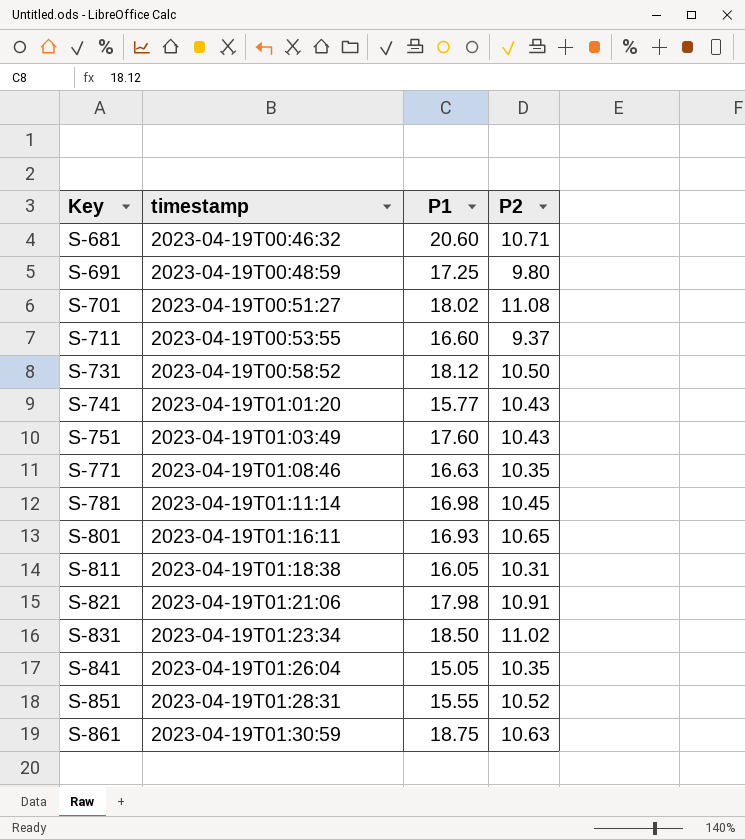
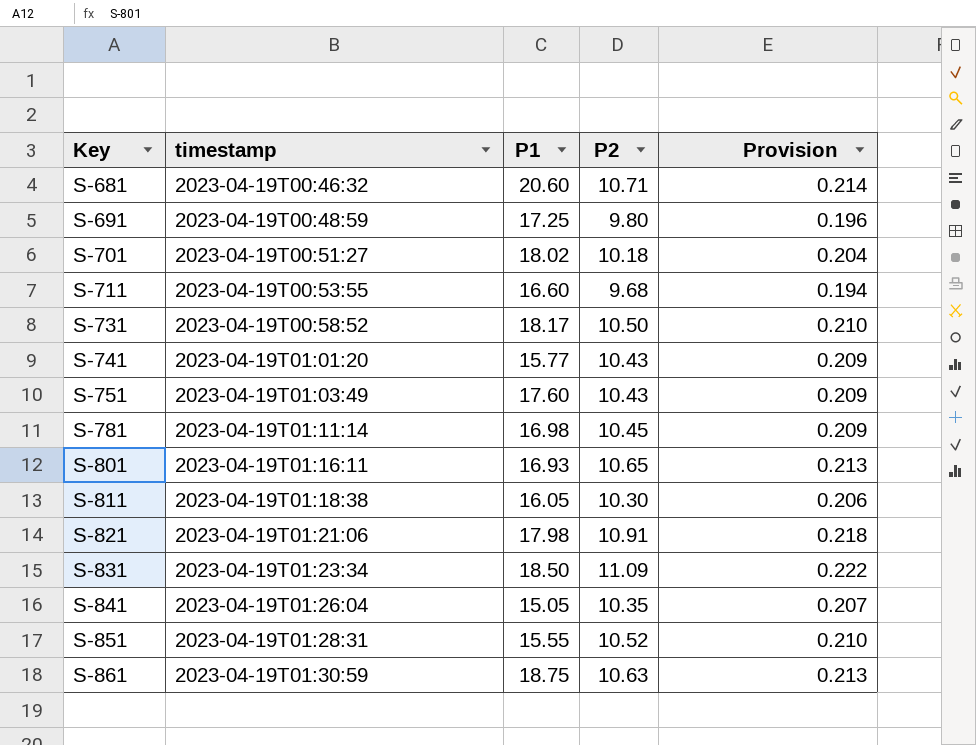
column Provision | formula: none -> [P2] * 0.02
row S-771: 2023-04-19T01:08:46 | 16.63 | 10.35 -> none
S-701 | P2: 11.08 -> 10.18
S-711 | P2: 9.37 -> 9.68
S-731 | P1: 18.12 -> 18.17
S-811 | P2: 10.31 -> 10.30
S-831 | P2: 11.02 -> 11.09

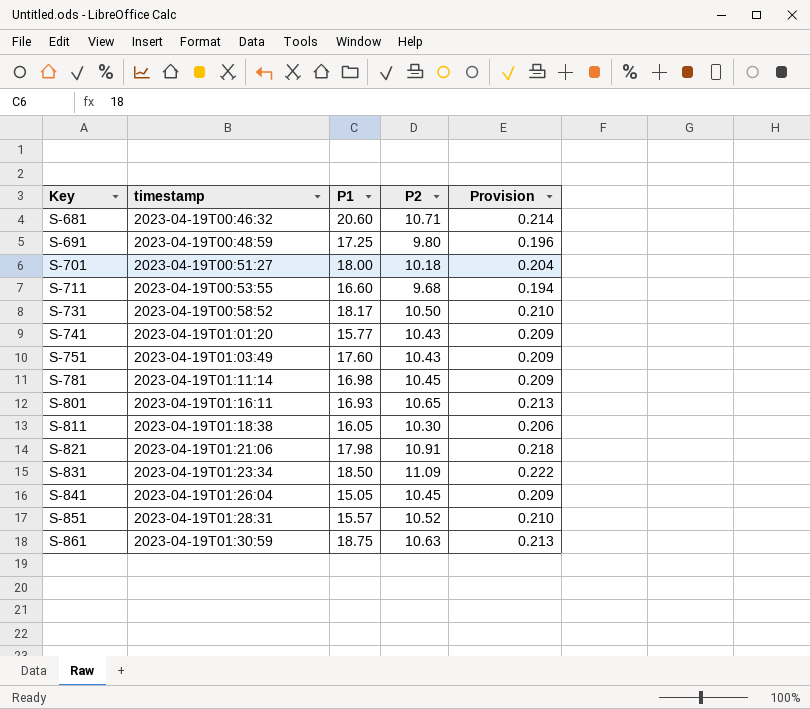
S-701 | P1: 18.02 -> 18.00
S-841 | P2: 10.35 -> 10.45
S-841 | Provision: 0.207 -> 0.209
S-851 | P1: 15.55 -> 15.57

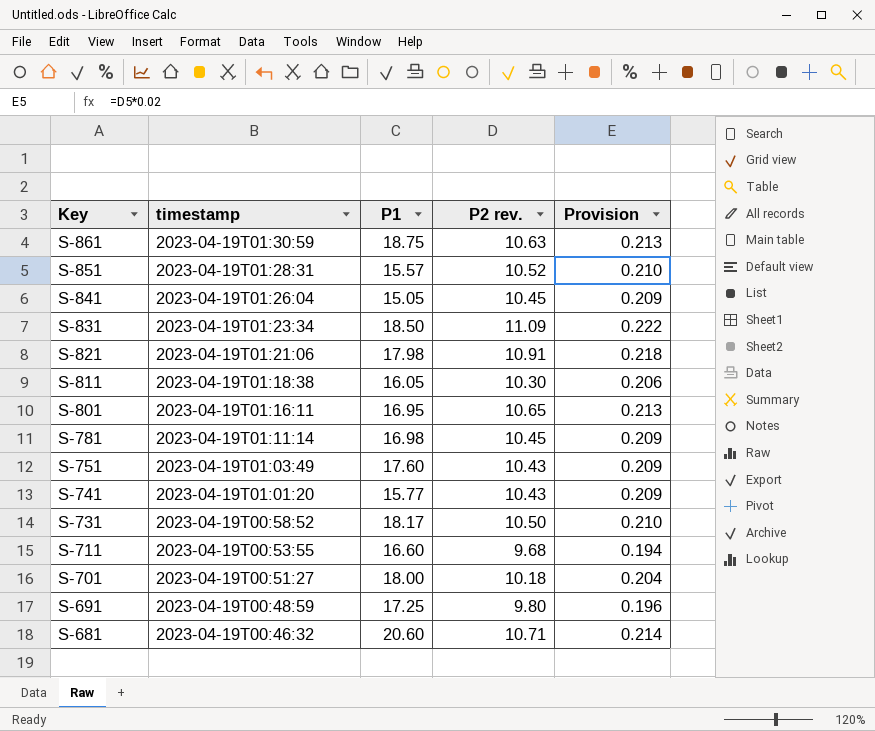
row order: Key ascending -> Key descending
column name: P2 -> P2 rev.
S-801 | P1: 16.93 -> 16.95

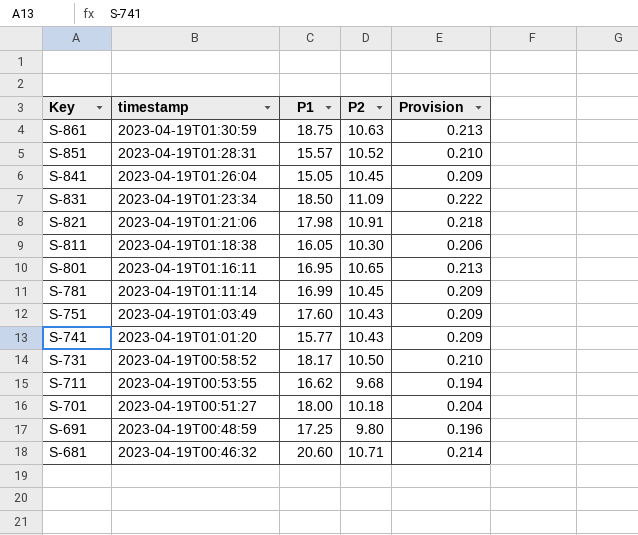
column name: P2 rev. -> P2
S-781 | P1: 16.98 -> 16.99
S-711 | P1: 16.60 -> 16.62

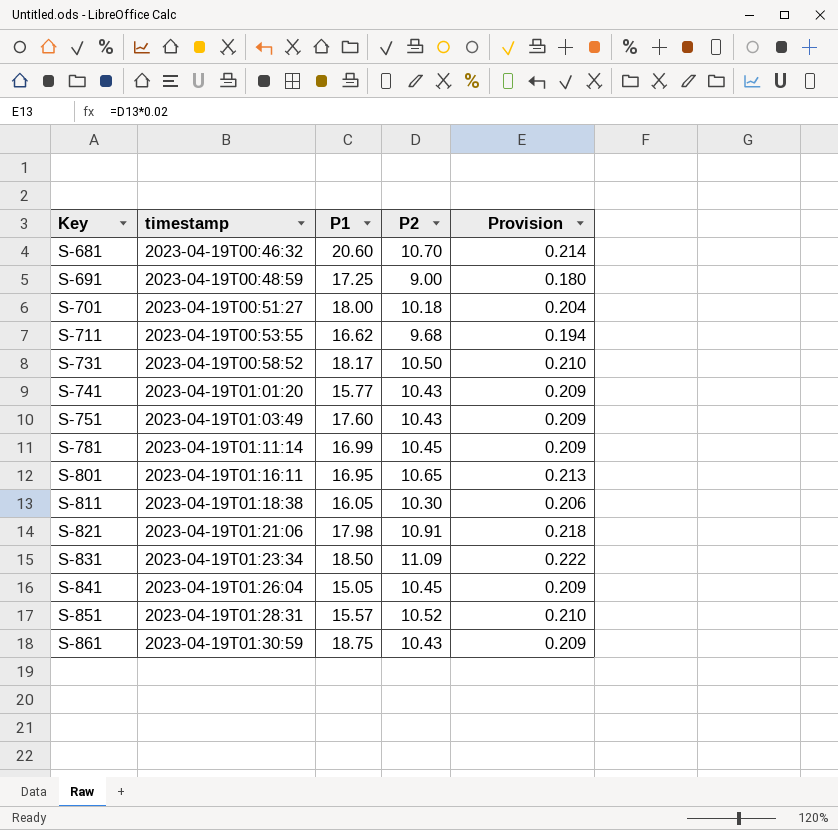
row order: Key descending -> Key ascending
S-681 | P2: 10.71 -> 10.70
S-691 | P2: 9.80 -> 9.00
S-691 | Provision: 0.196 -> 0.180
S-861 | P2: 10.63 -> 10.43
S-861 | Provision: 0.213 -> 0.209

